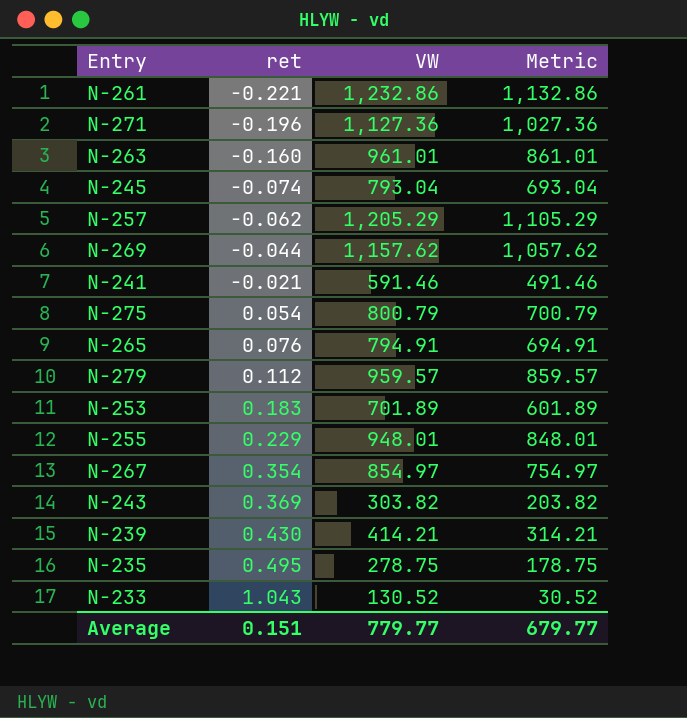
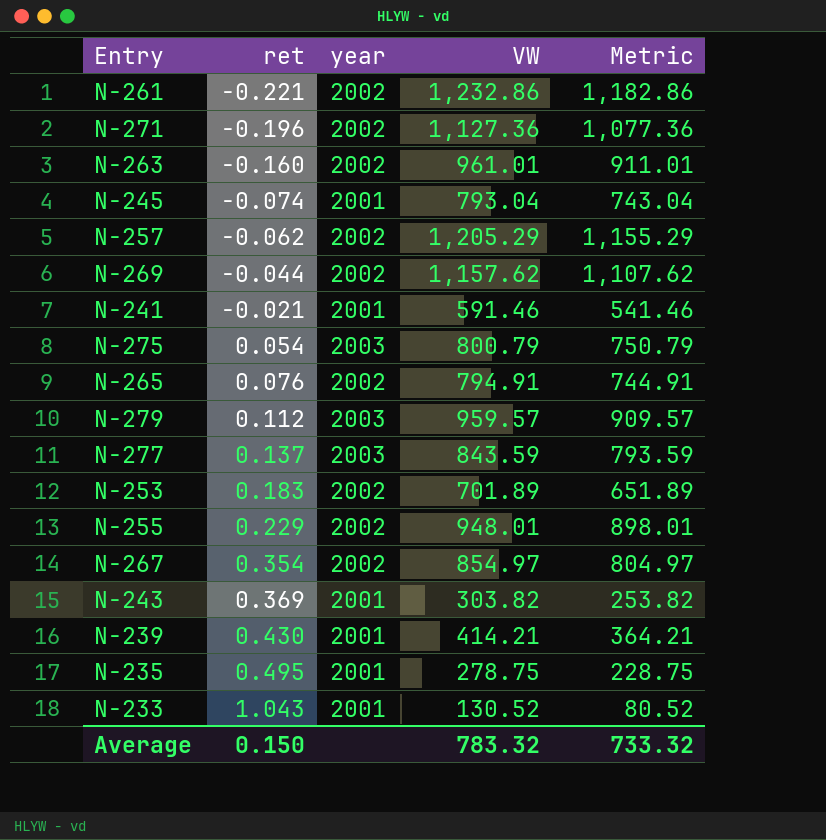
column year | position: none -> 3
column Metric | formula: [VW] - 100 -> [VW] - 50
row N-277: none -> 0.137 | 2003 | 843.59 | 793.59
Average | ret: 0.151 -> 0.150
Average | VW: 779.77 -> 783.32
Average | Metric: 679.77 -> 733.32

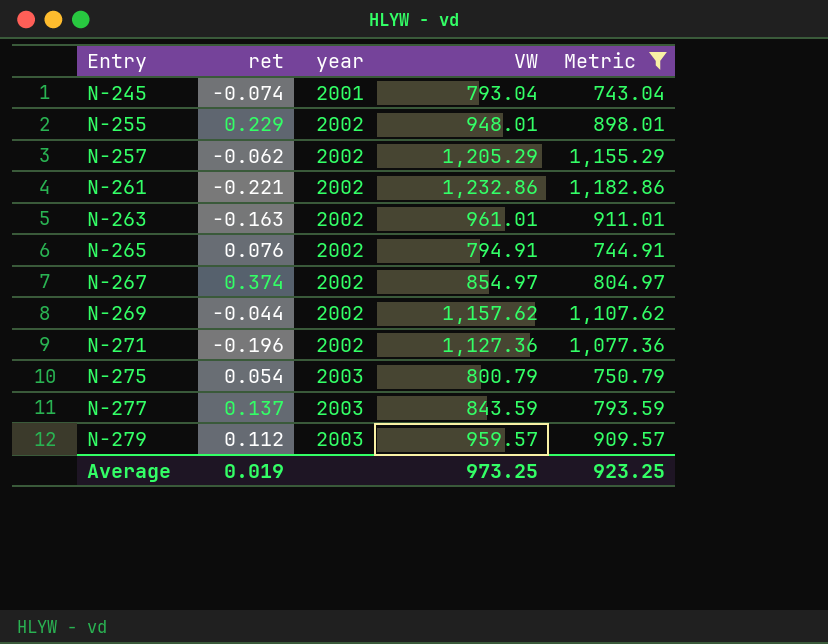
filter: none -> Metric >= 743.04
row order: ret ascending -> Entry ascending
N-263 | ret: -0.160 -> -0.163
N-267 | ret: 0.354 -> 0.374
Average | ret: 0.150 -> 0.019
Average | VW: 783.32 -> 973.25
Average | Metric: 733.32 -> 923.25

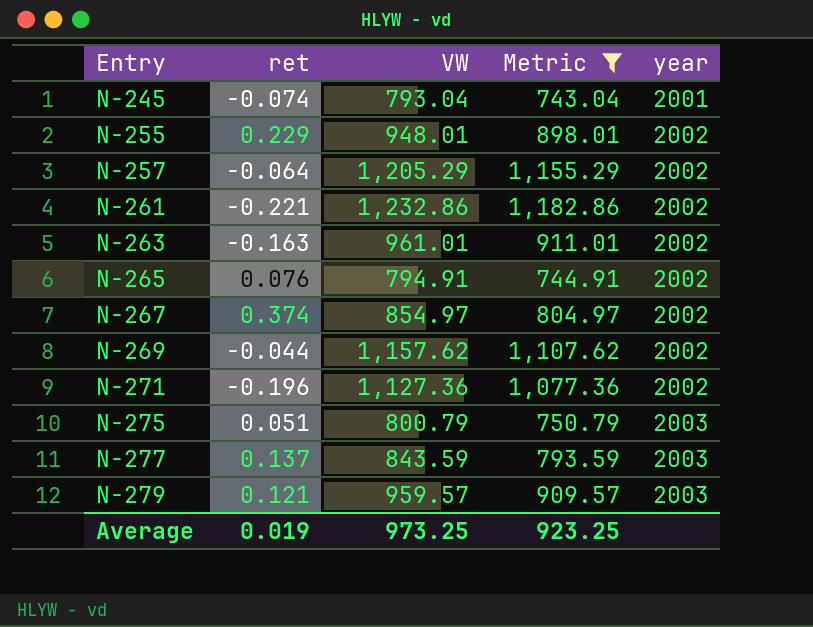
column year | position: 3 -> 5
N-257 | ret: -0.062 -> -0.064
N-275 | ret: 0.054 -> 0.051
N-279 | ret: 0.112 -> 0.121

